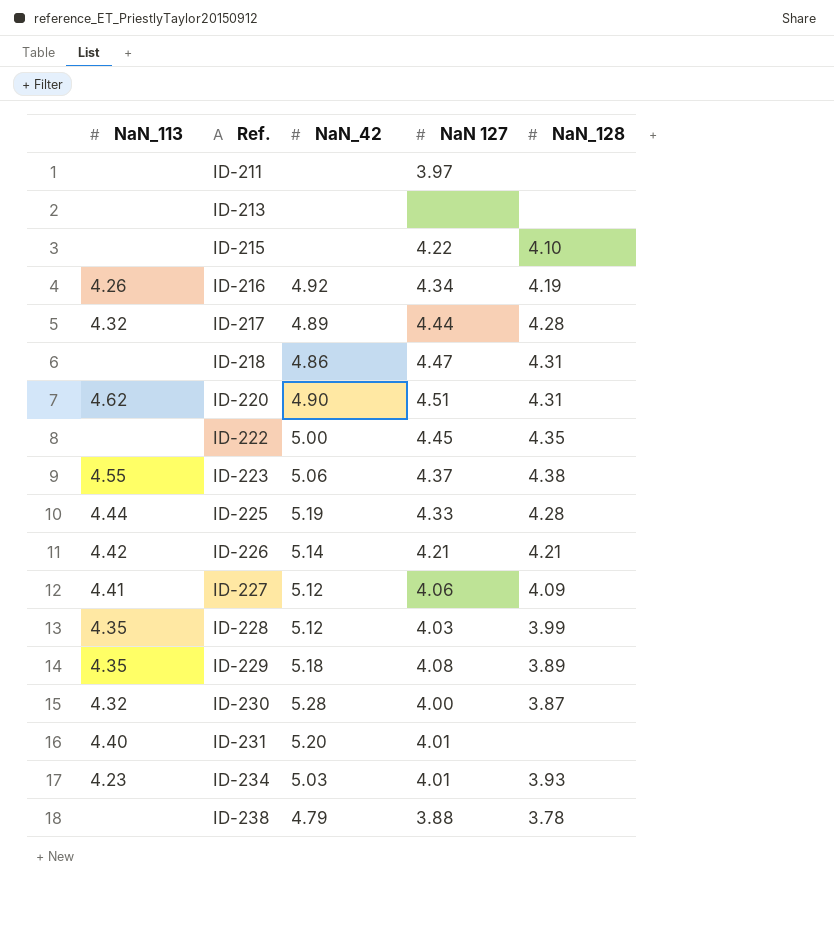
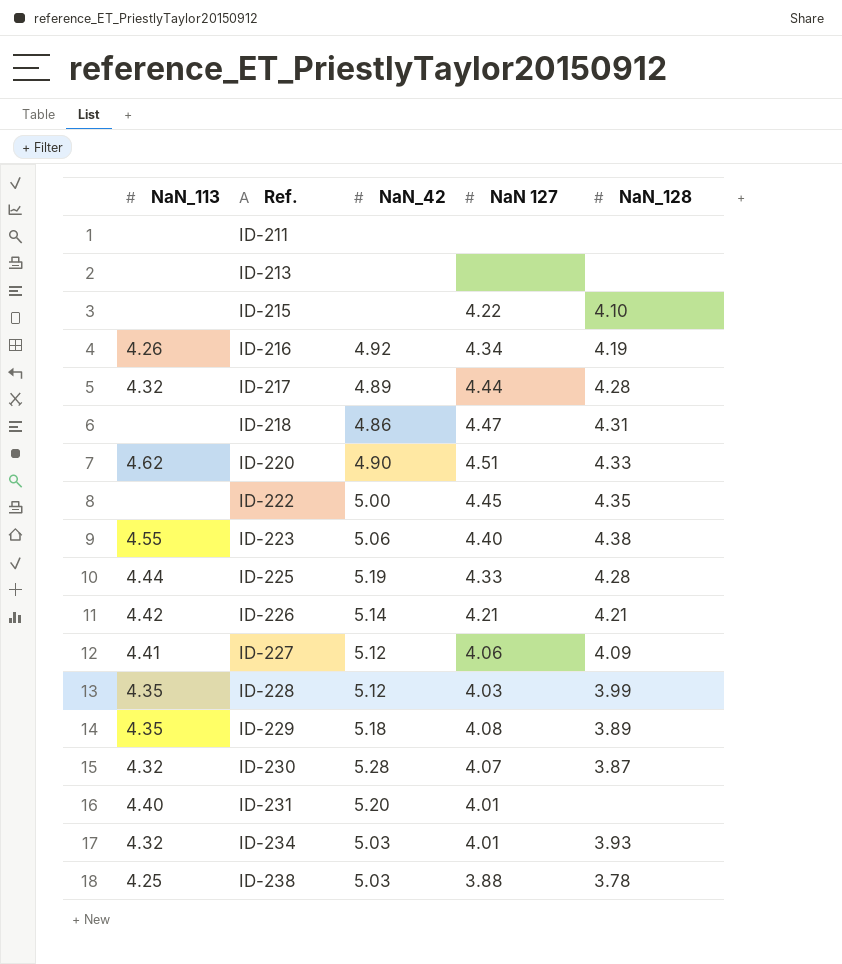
ID-211 | NaN 127: 3.97 -> none
ID-220 | NaN_128: 4.31 -> 4.33
ID-223 | NaN 127: 4.37 -> 4.40
ID-230 | NaN 127: 4.00 -> 4.07
ID-234 | NaN_113: 4.23 -> 4.32
ID-238 | NaN_113: none -> 4.25
ID-238 | NaN_42: 4.79 -> 5.03

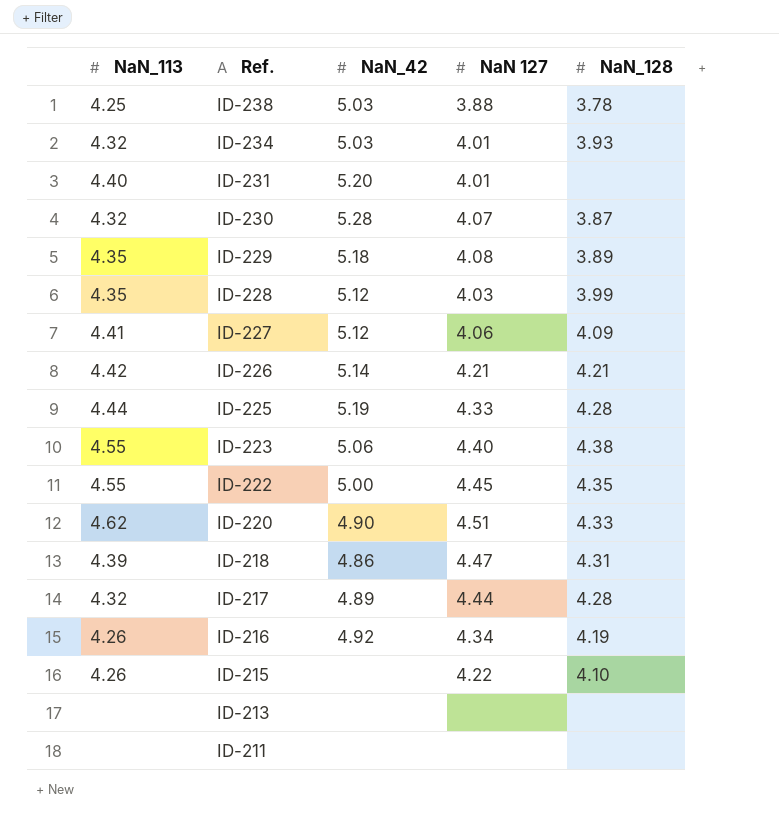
row order: Ref. ascending -> Ref. descending
ID-222 | NaN_113: none -> 4.55
ID-218 | NaN_113: none -> 4.39
ID-215 | NaN_113: none -> 4.26

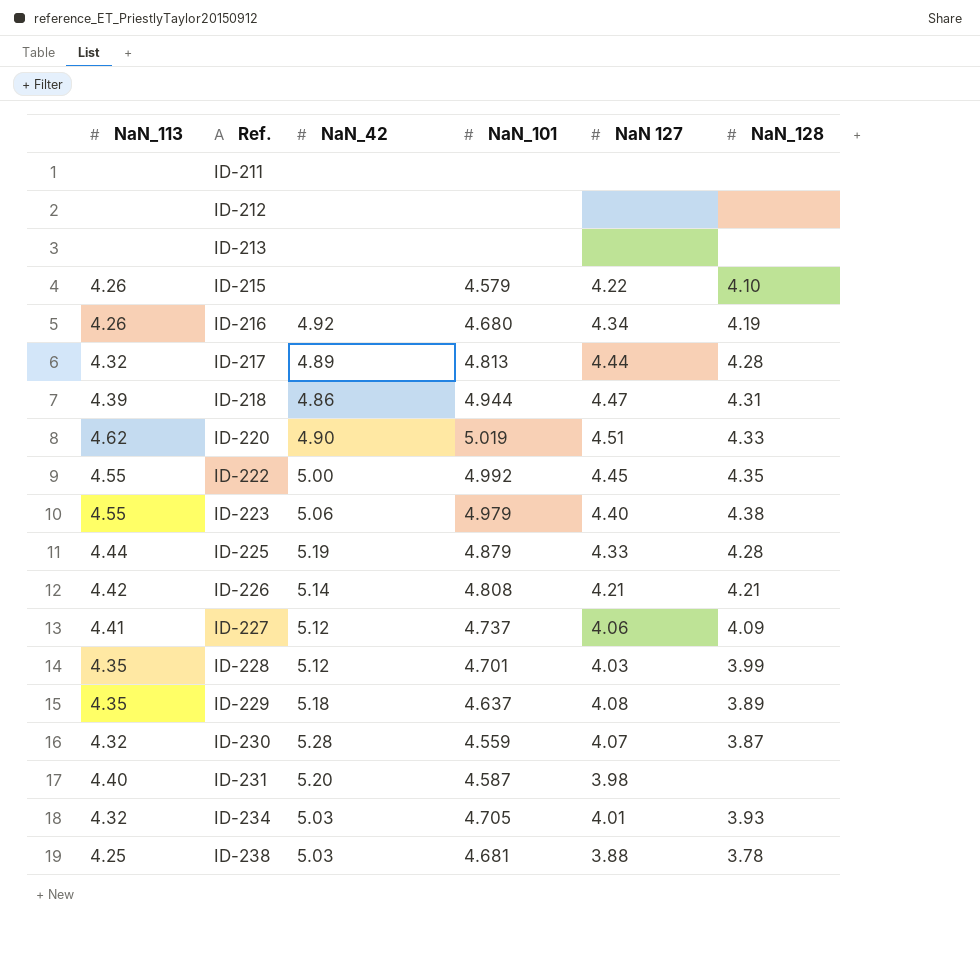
row order: Ref. descending -> Ref. ascending
column NaN_101 | position: none -> 4
row ID-212: none -> none | none | none | none | none
ID-231 | NaN 127: 4.01 -> 3.98

